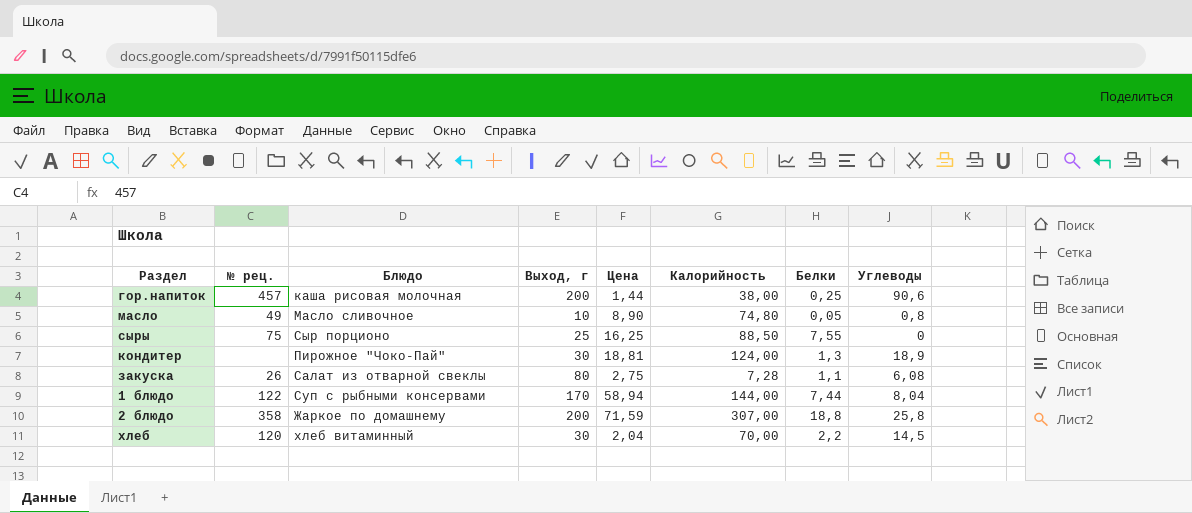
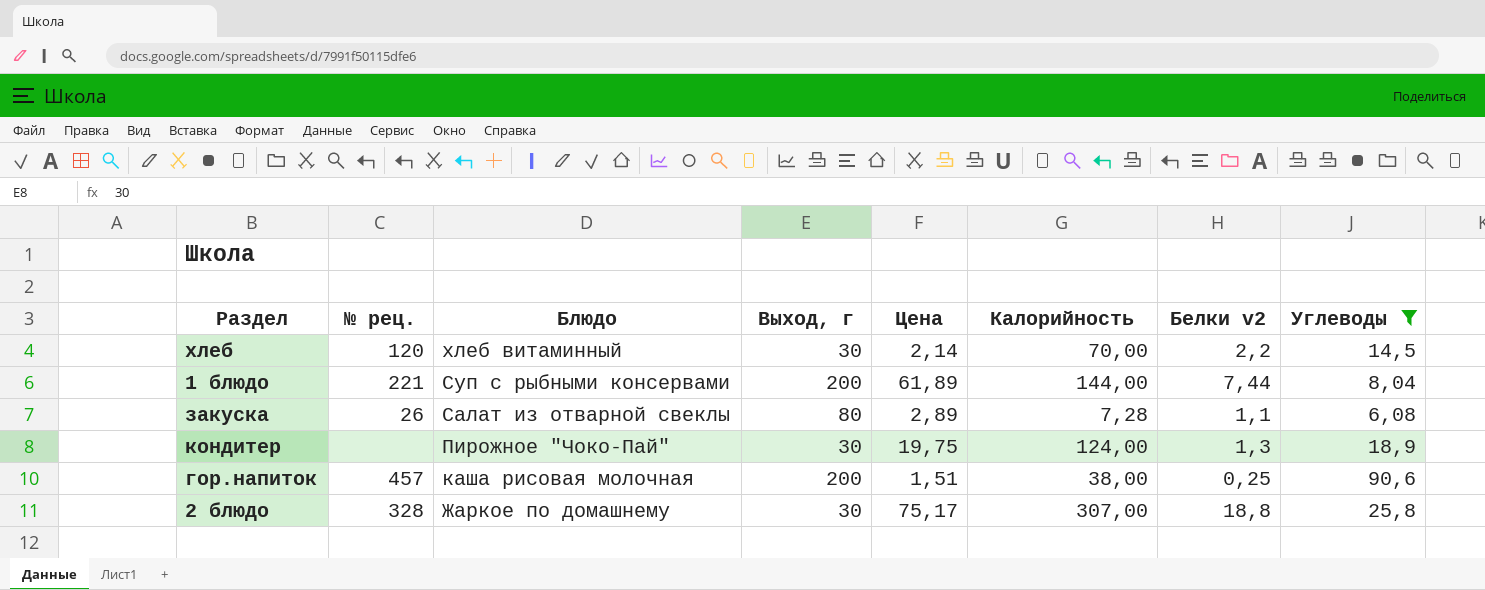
filter: none -> Углеводы >= 6,08
row order: none -> Блюдо descending
column name: Белки -> Белки v2
хлеб | Цена: 2,04 -> 2,14
1 блюдо | № рец.: 122 -> 221
1 блюдо | Выход, г: 170 -> 200
1 блюдо | Цена: 58,94 -> 61,89
закуска | Цена: 2,75 -> 2,89
кондитер | Цена: 18,81 -> 19,75
гор.напиток | Цена: 1,44 -> 1,51
2 блюдо | № рец.: 358 -> 328
2 блюдо | Выход, г: 200 -> 30
2 блюдо | Цена: 71,59 -> 75,17

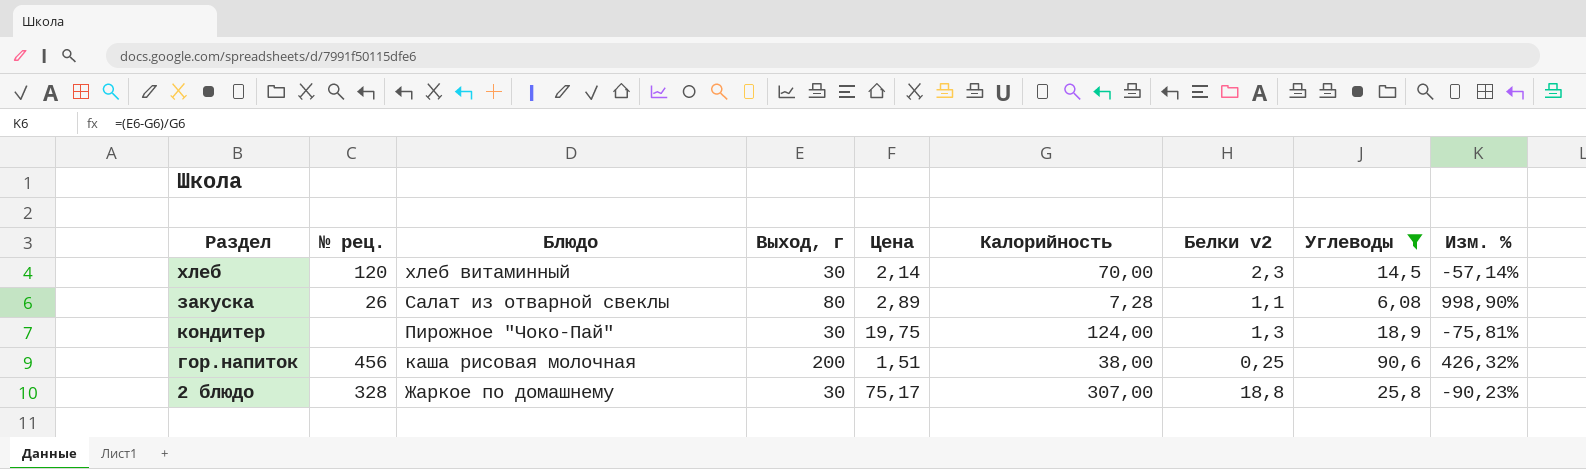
column Изм. % | formula: none -> ([Выход, г] - [Калорийность]) / [Калорийность]
row 1 блюдо: 221 | Суп с рыбными консервами | 200 | 61,89 | 144,00 | 7,44 | 8,04 -> none
хлеб | Белки v2: 2,2 -> 2,3
гор.напиток | № рец.: 457 -> 456

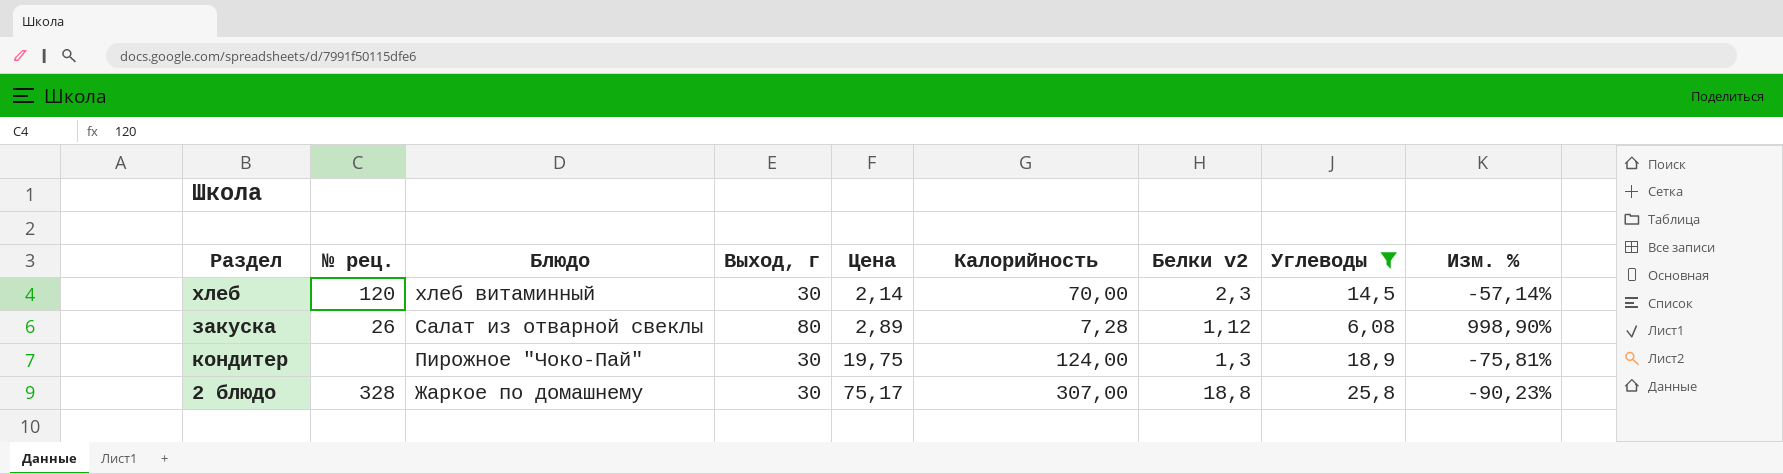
row гор.напиток: 456 | каша рисовая молочная | 200 | 1,51 | 38,00 | 0,25 | 90,6 | 426,32% -> none
закуска | Белки v2: 1,1 -> 1,12

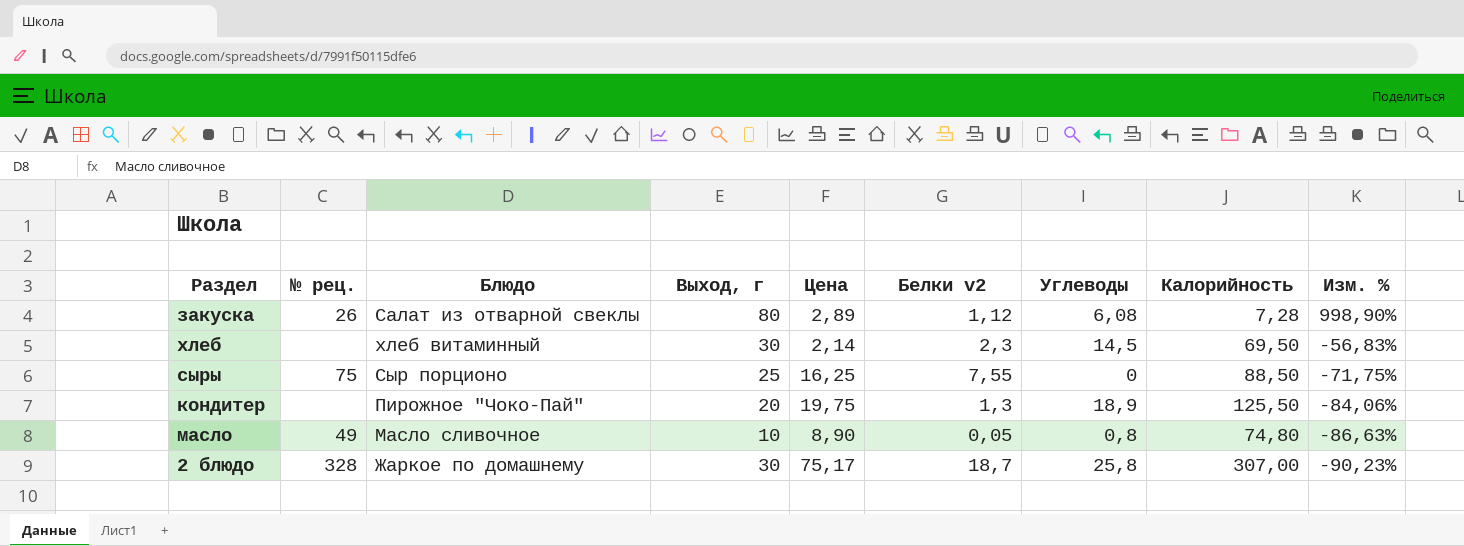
filter: Углеводы >= 6,08 -> none
row order: Блюдо descending -> Изм. % descending
column Калорийность | position: 6 -> 8
хлеб | № рец.: 120 -> none
хлеб | Калорийность: 70,00 -> 69,50
хлеб | Изм. %: -57,14% -> -56,83%
кондитер | Выход, г: 30 -> 20
кондитер | Калорийность: 124,00 -> 125,50
кондитер | Изм. %: -75,81% -> -84,06%
2 блюдо | Белки v2: 18,8 -> 18,7

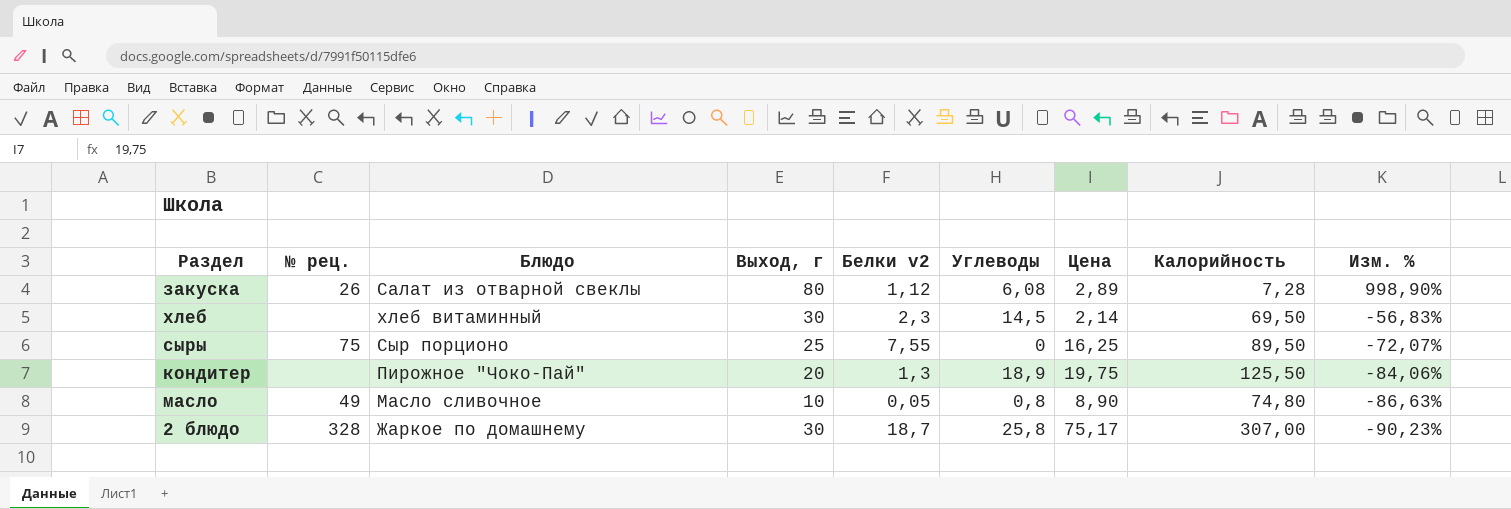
column Цена | position: 5 -> 7
сыры | Калорийность: 88,50 -> 89,50
сыры | Изм. %: -71,75% -> -72,07%

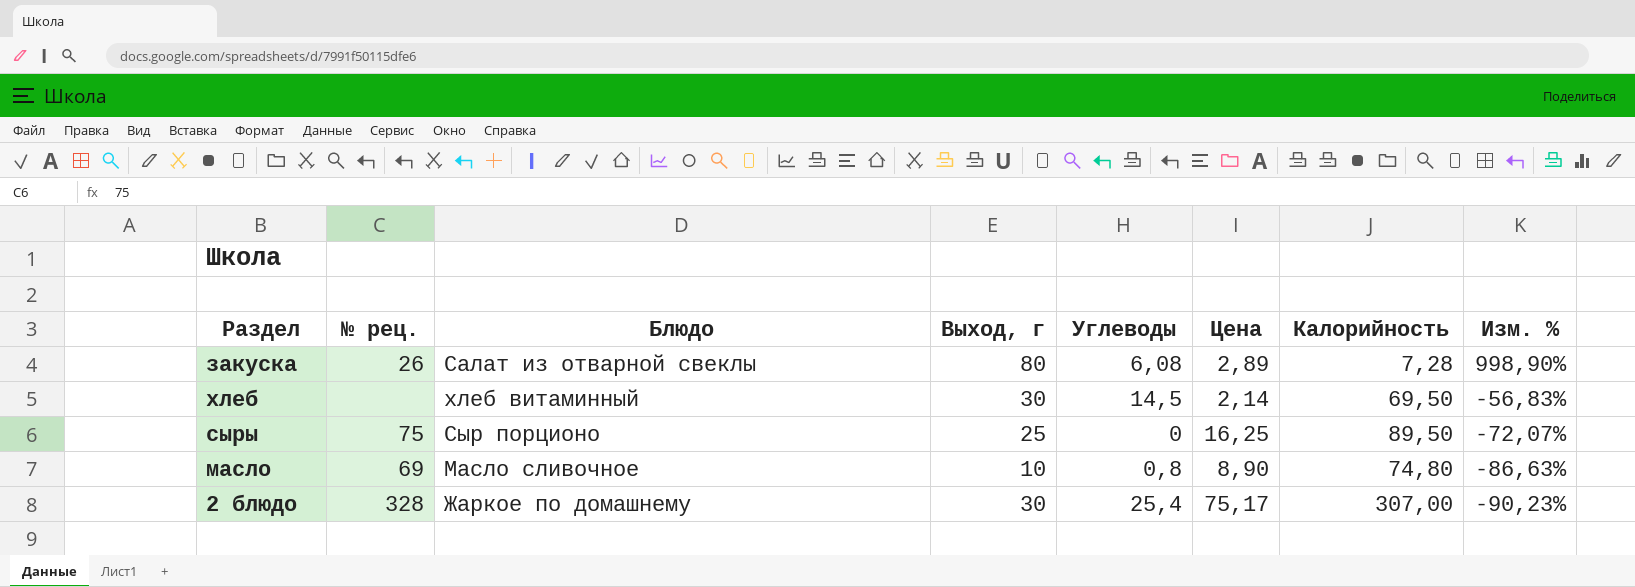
column Белки v2 | position: 5 -> none
row кондитер: none | Пирожное "Чоко-Пай" | 20 | 1,3 | 18,9 | 19,75 | 125,50 | -84,06% -> none
масло | № рец.: 49 -> 69
2 блюдо | Углеводы: 25,8 -> 25,4

